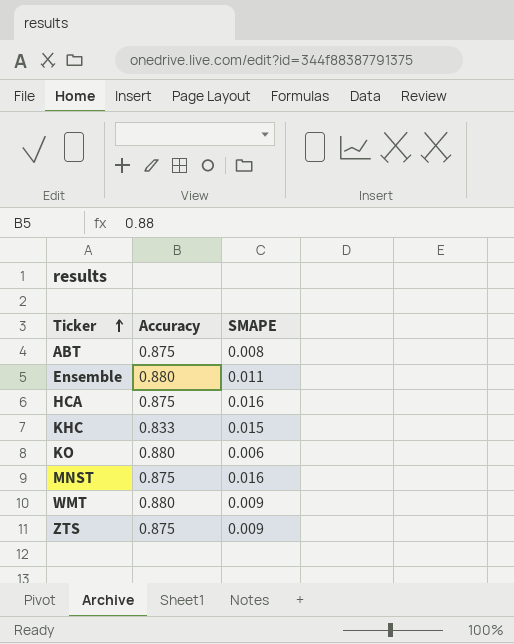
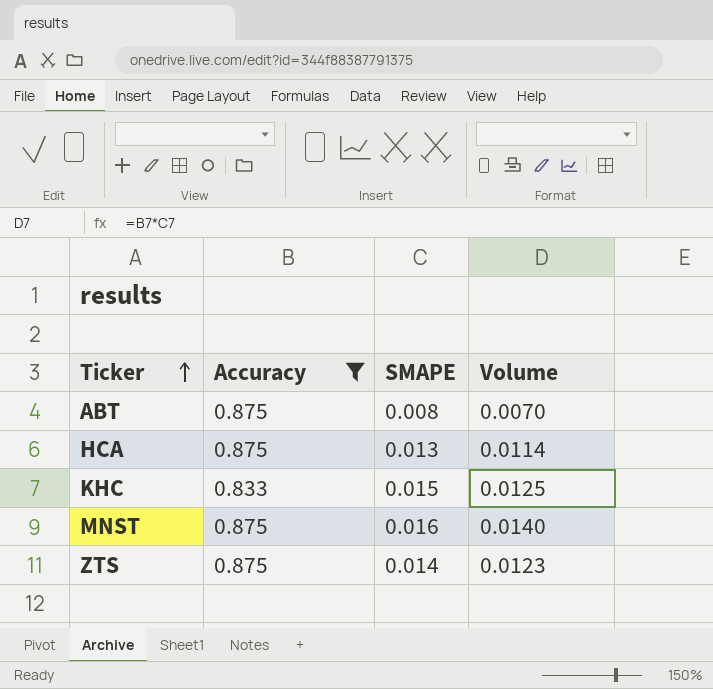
filter: none -> Accuracy != 0.880
column Volume | formula: none -> [Accuracy] * [SMAPE]
HCA | SMAPE: 0.016 -> 0.013
ZTS | SMAPE: 0.009 -> 0.014

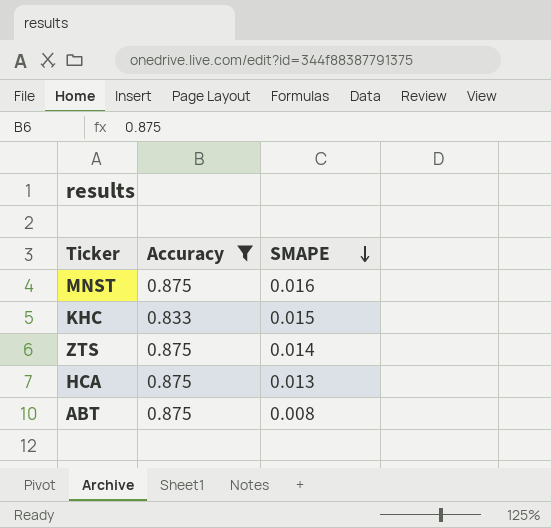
row order: Ticker ascending -> SMAPE descending
column Volume | formula: [Accuracy] * [SMAPE] -> none

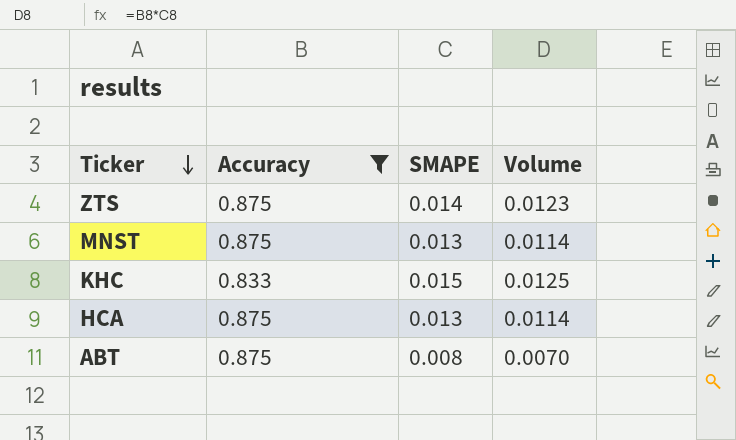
row order: SMAPE descending -> Ticker descending
column Volume | formula: none -> [Accuracy] * [SMAPE]
MNST | SMAPE: 0.016 -> 0.013

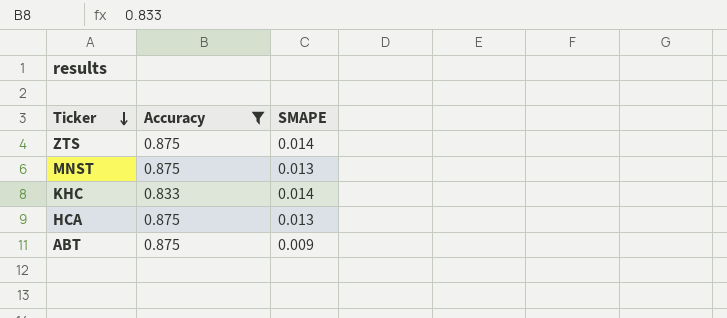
column Volume | formula: [Accuracy] * [SMAPE] -> none
KHC | SMAPE: 0.015 -> 0.014
ABT | SMAPE: 0.008 -> 0.009

